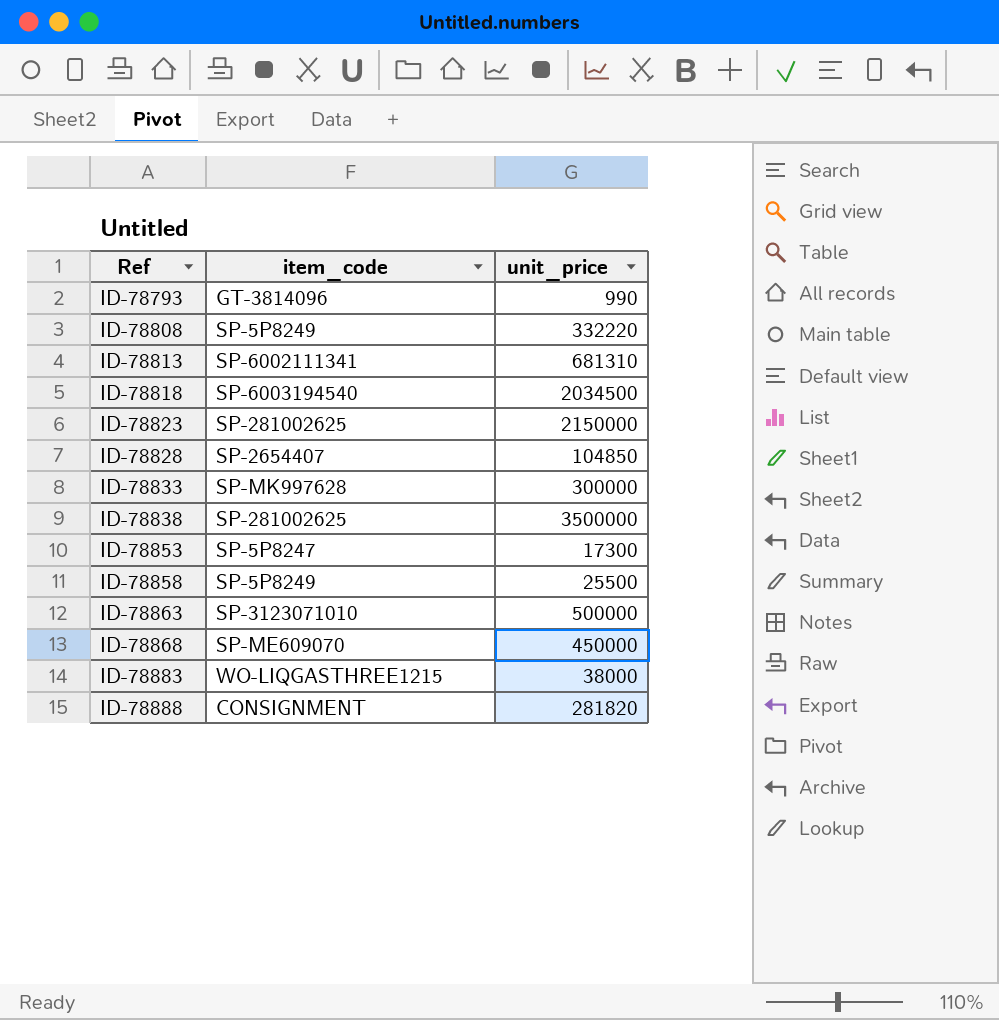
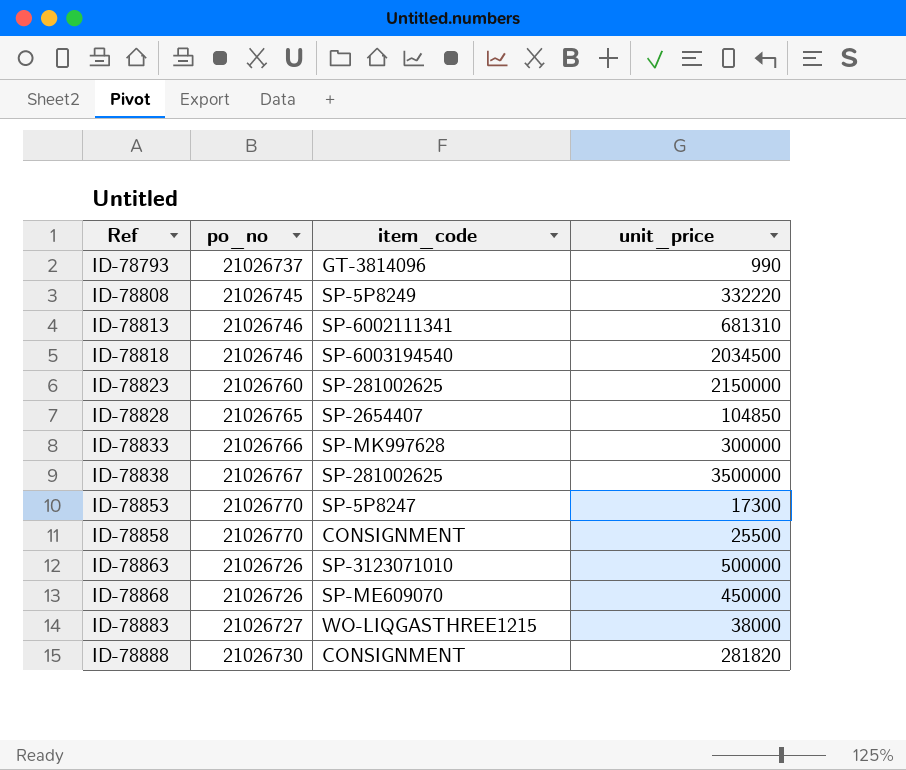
column po_no | position: none -> 2
ID-78858 | item_code: SP-5P8249 -> CONSIGNMENT

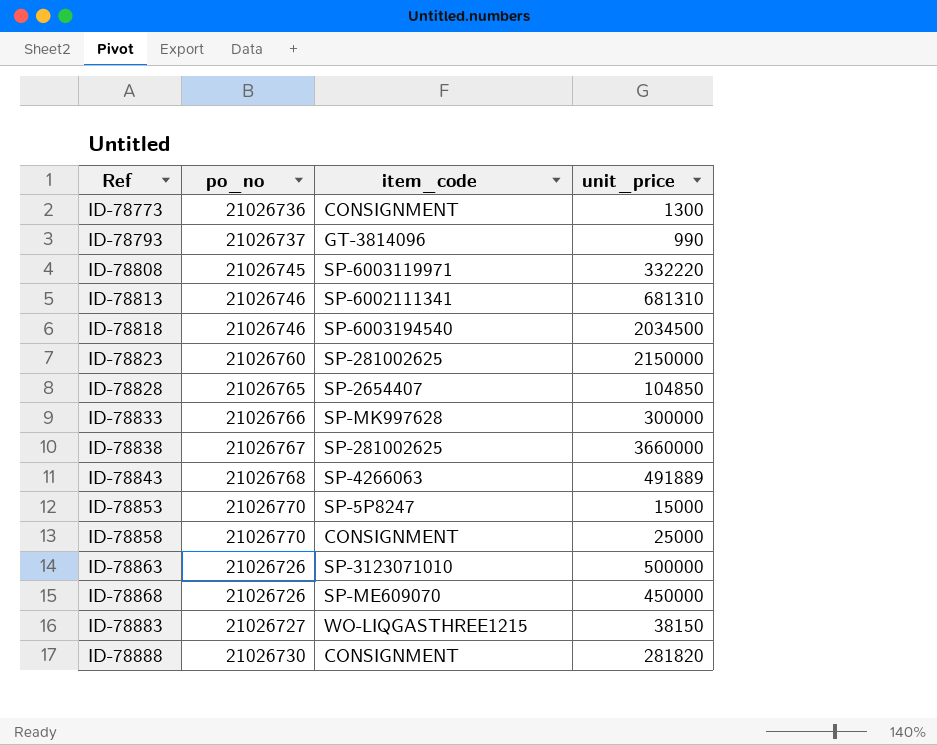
row ID-78773: none -> 21026736 | CONSIGNMENT | 1300
ID-78808 | item_code: SP-5P8249 -> SP-6003119971
ID-78838 | unit_price: 3500000 -> 3660000
row ID-78843: none -> 21026768 | SP-4266063 | 491889
ID-78853 | unit_price: 17300 -> 15000
ID-78858 | unit_price: 25500 -> 25000
ID-78883 | unit_price: 38000 -> 38150

